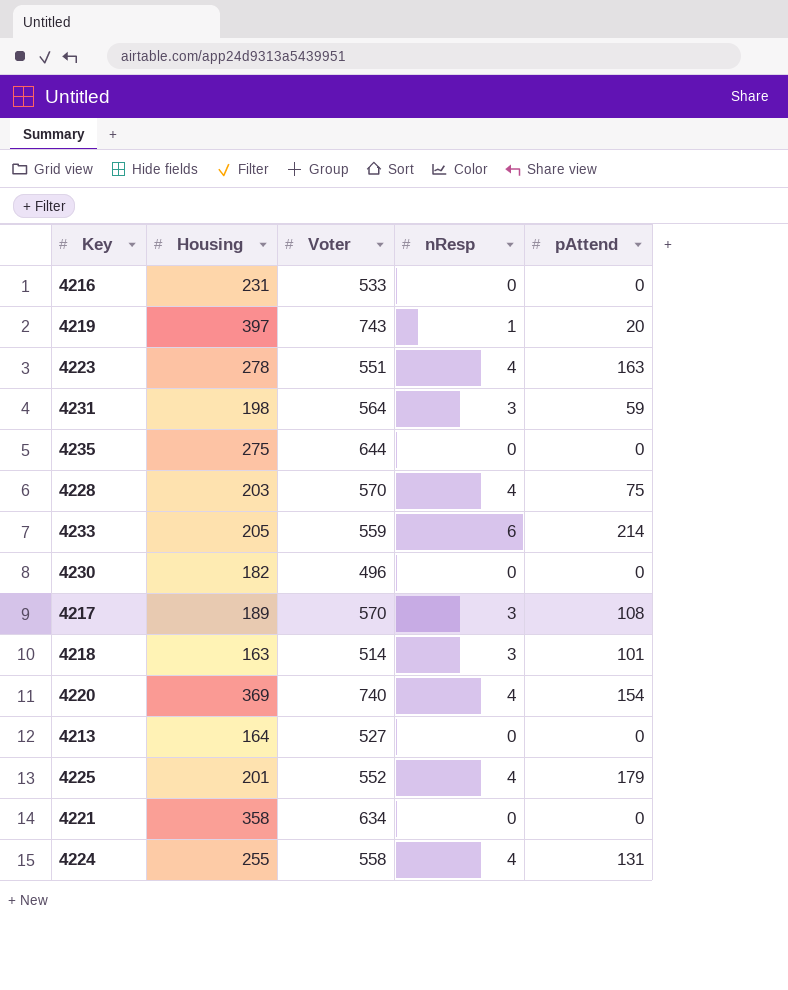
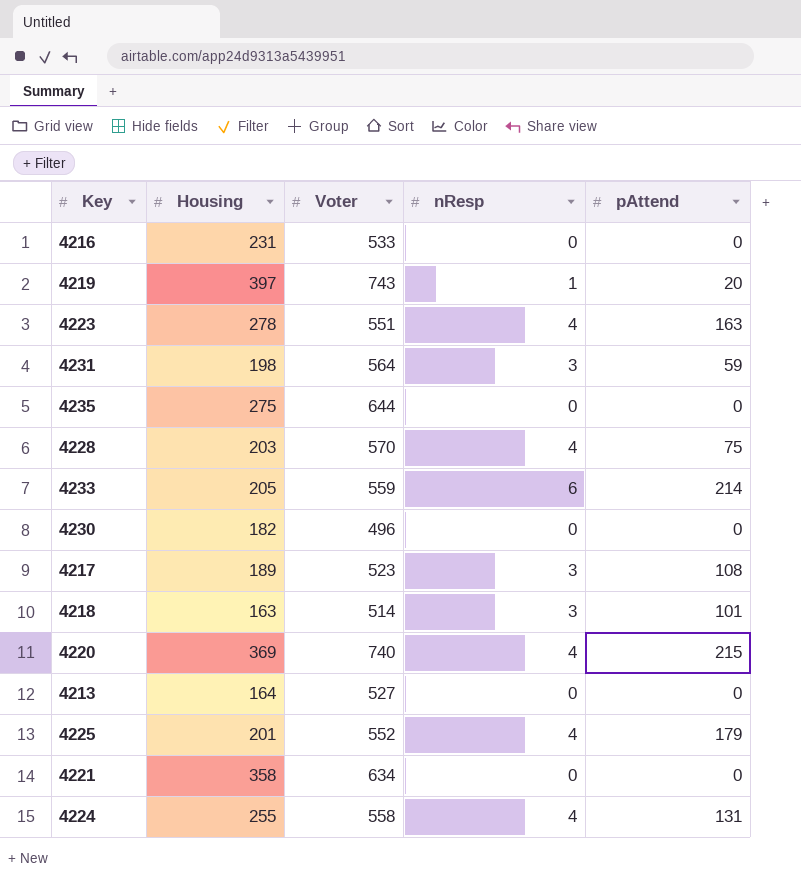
4217 | Voter: 570 -> 523
4220 | pAttend: 154 -> 215

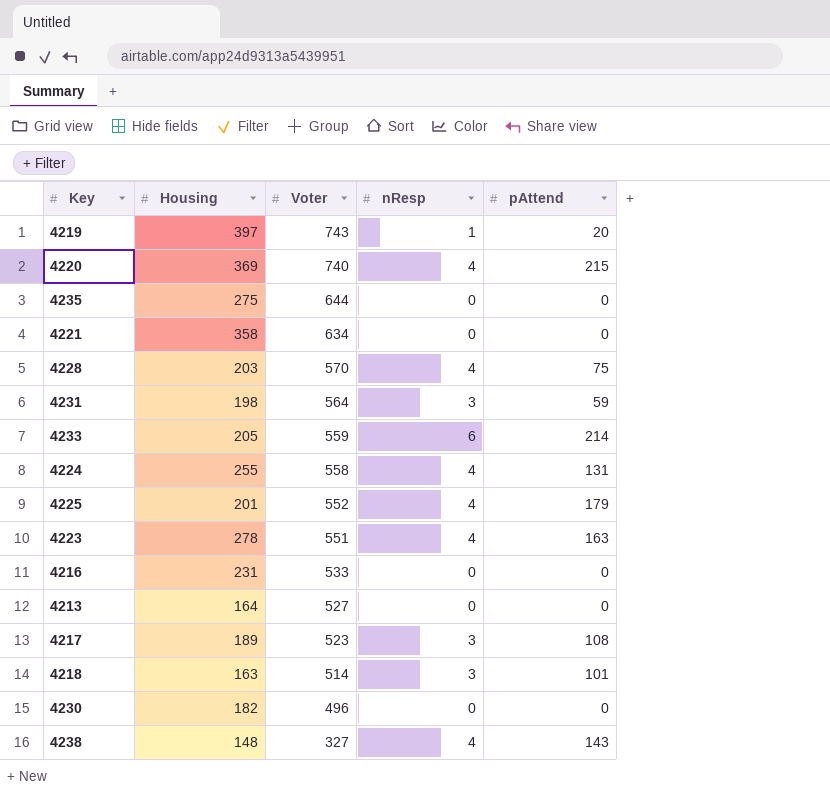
row order: none -> Voter descending
row 4238: none -> 148 | 327 | 4 | 143

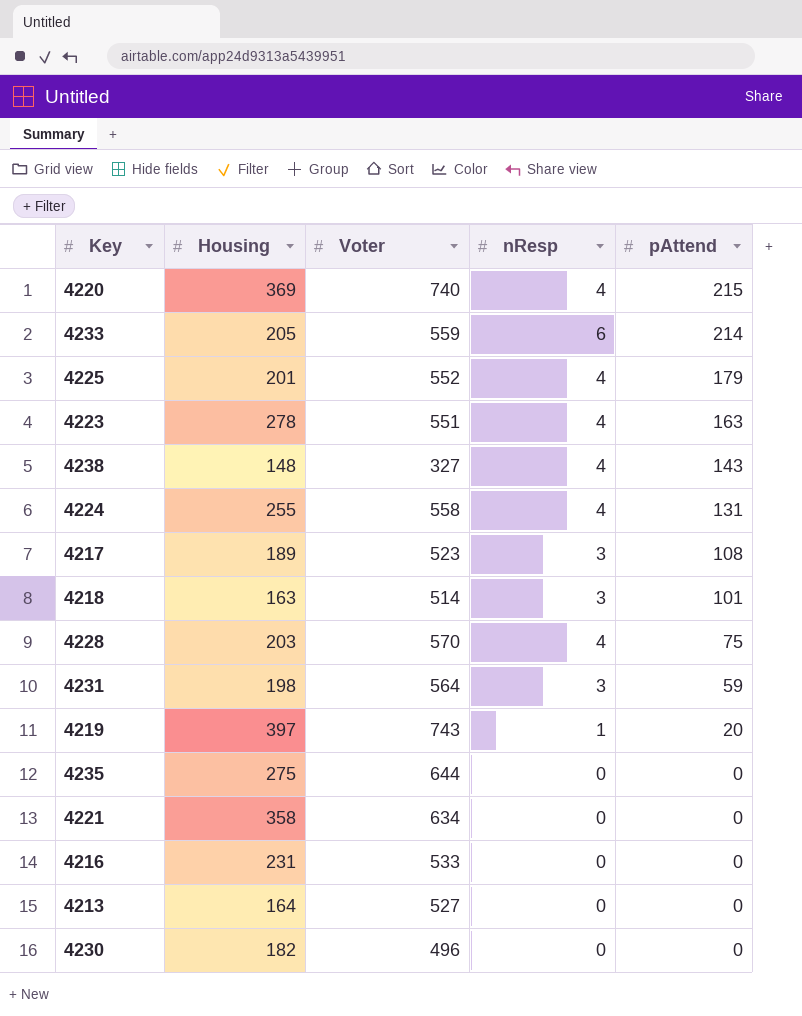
row order: Voter descending -> pAttend descending

